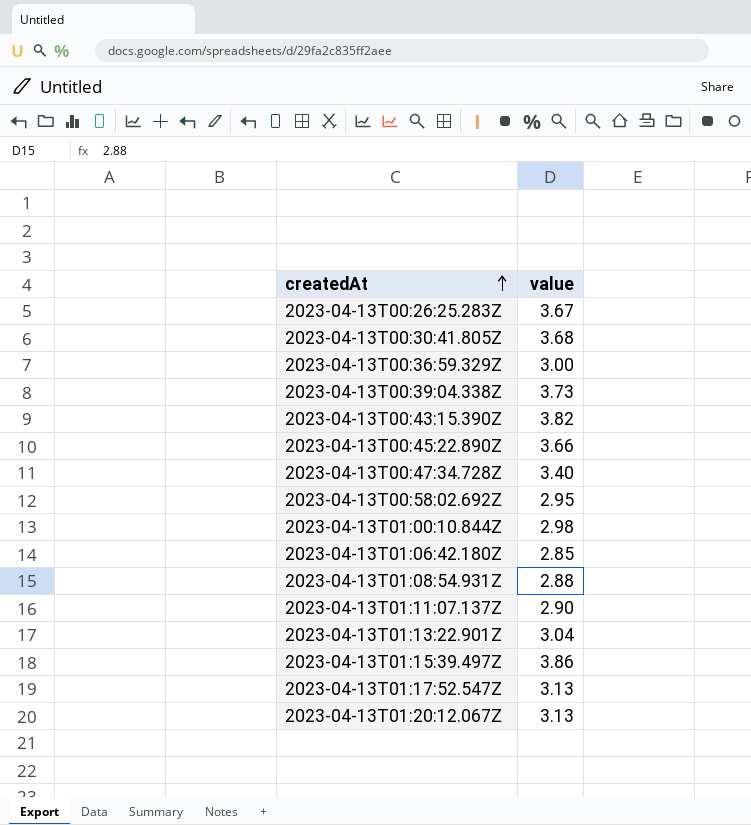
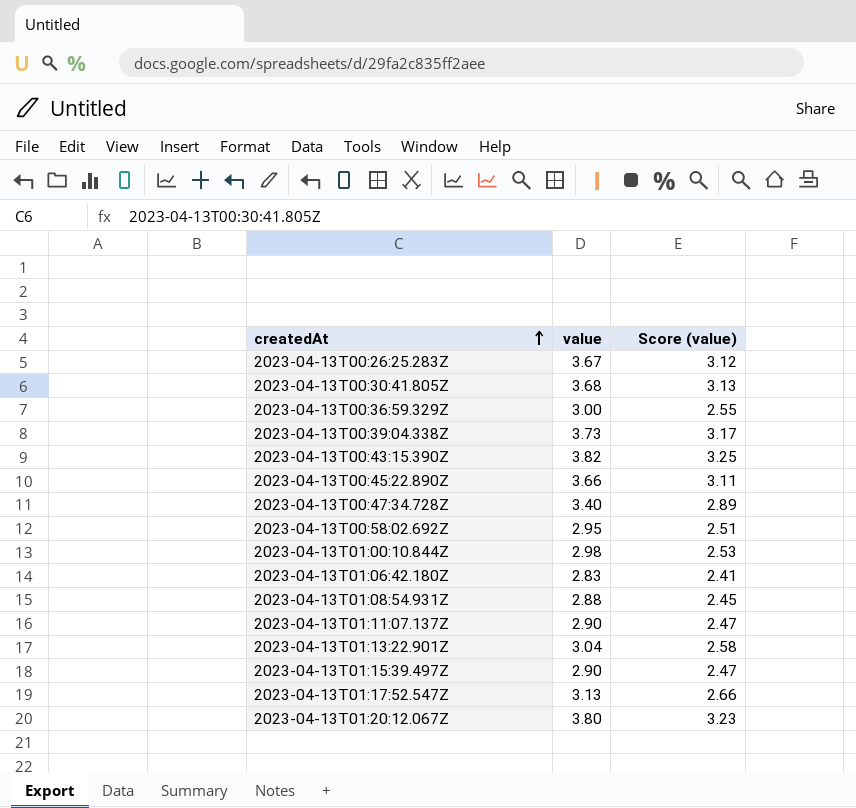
column Score (value) | formula: none -> [value] * 0.85
2023-04-13T01:06:42.180Z | value: 2.85 -> 2.83
2023-04-13T01:15:39.497Z | value: 3.86 -> 2.90
2023-04-13T01:20:12.067Z | value: 3.13 -> 3.80

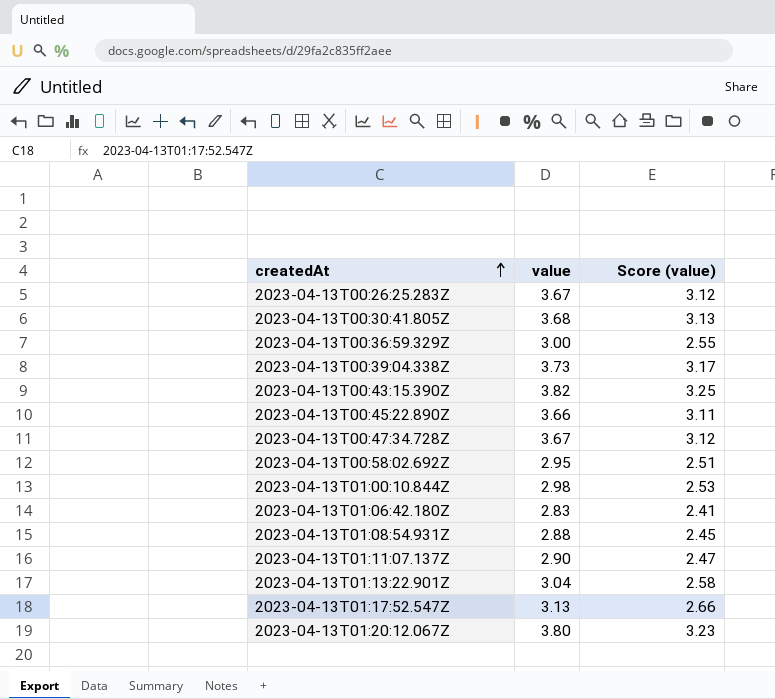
row 2023-04-13T01:15:39.497Z: 2.90 | 2.47 -> none
2023-04-13T00:47:34.728Z | value: 3.40 -> 3.67
2023-04-13T00:47:34.728Z | Score (value): 2.89 -> 3.12

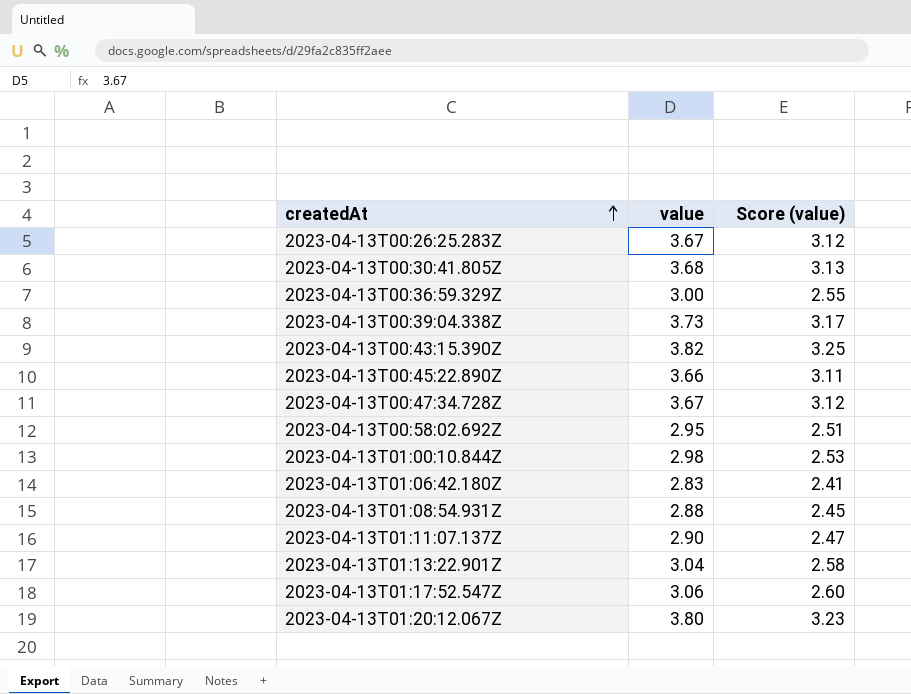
2023-04-13T01:17:52.547Z | value: 3.13 -> 3.06
2023-04-13T01:17:52.547Z | Score (value): 2.66 -> 2.60

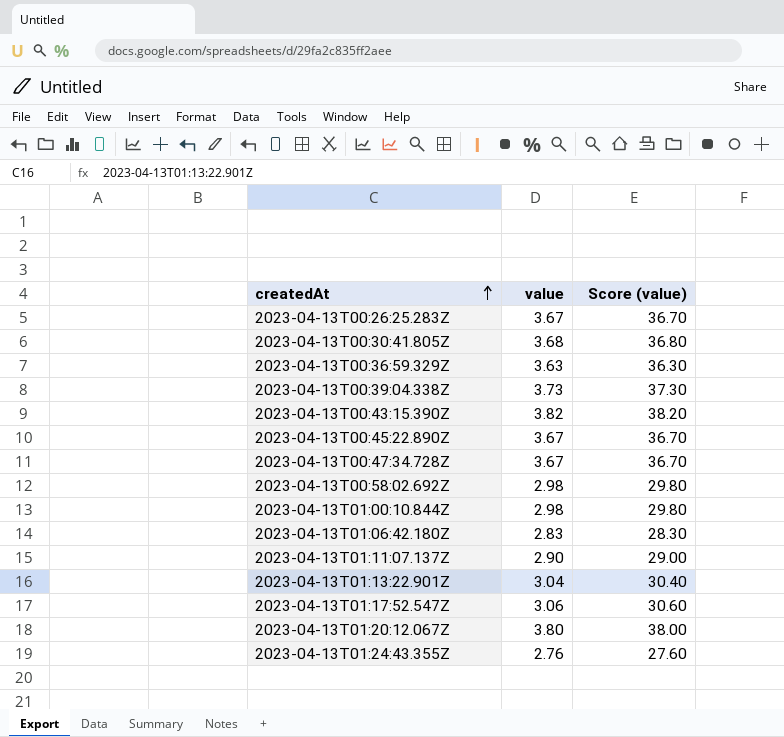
column Score (value) | formula: [value] * 0.85 -> [value] * 10
row 2023-04-13T01:08:54.931Z: 2.88 | 2.45 -> none
2023-04-13T00:36:59.329Z | value: 3.00 -> 3.63
2023-04-13T00:45:22.890Z | value: 3.66 -> 3.67
2023-04-13T00:58:02.692Z | value: 2.95 -> 2.98
row 2023-04-13T01:24:43.355Z: none -> 2.76 | 27.60

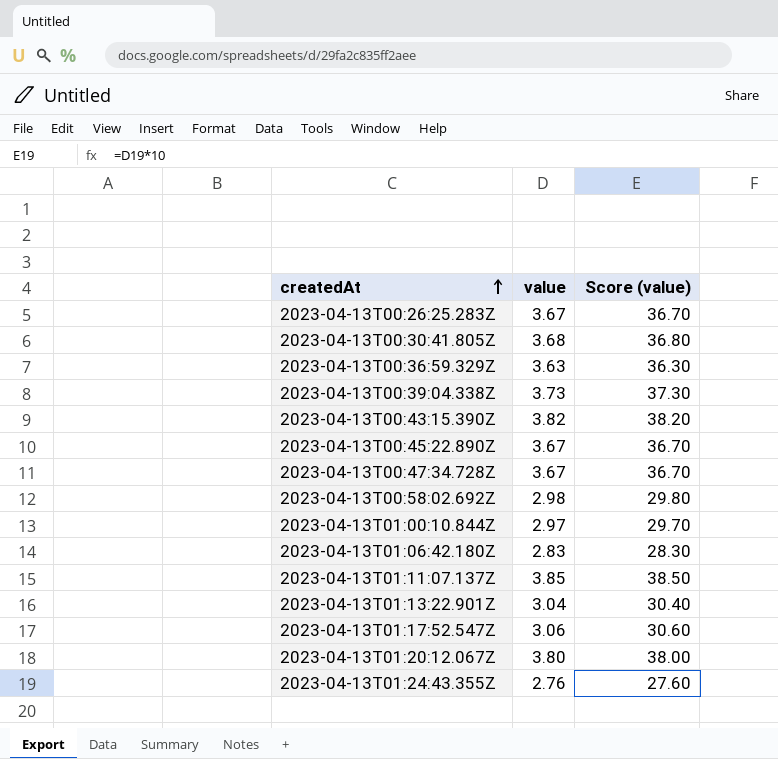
2023-04-13T01:00:10.844Z | value: 2.98 -> 2.97
2023-04-13T01:00:10.844Z | Score (value): 29.80 -> 29.70
2023-04-13T01:11:07.137Z | value: 2.90 -> 3.85
2023-04-13T01:11:07.137Z | Score (value): 29.00 -> 38.50

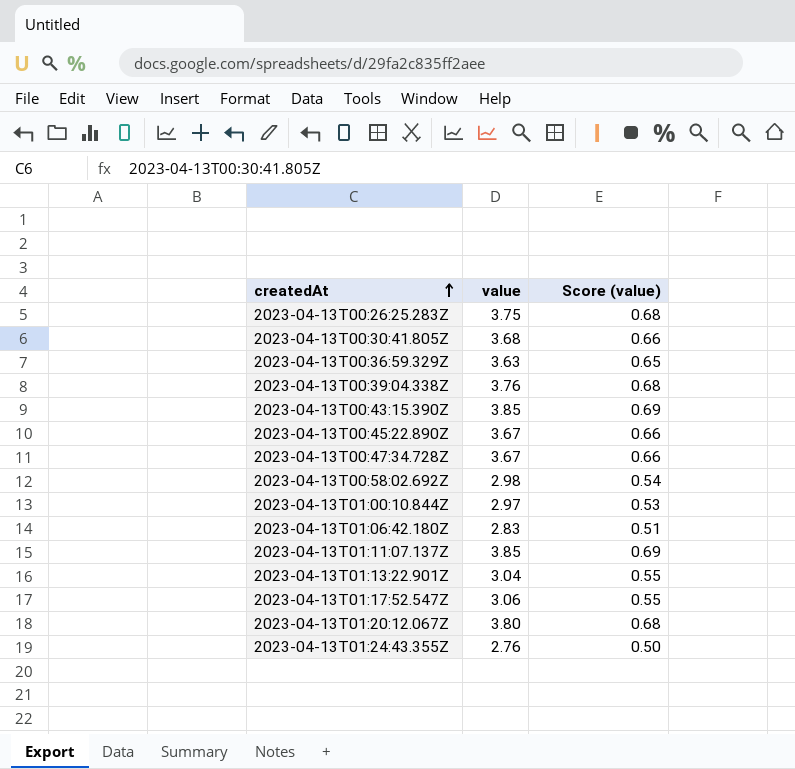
column Score (value) | formula: [value] * 10 -> [value] * 0.18
2023-04-13T00:26:25.283Z | value: 3.67 -> 3.75
2023-04-13T00:39:04.338Z | value: 3.73 -> 3.76
2023-04-13T00:43:15.390Z | value: 3.82 -> 3.85

